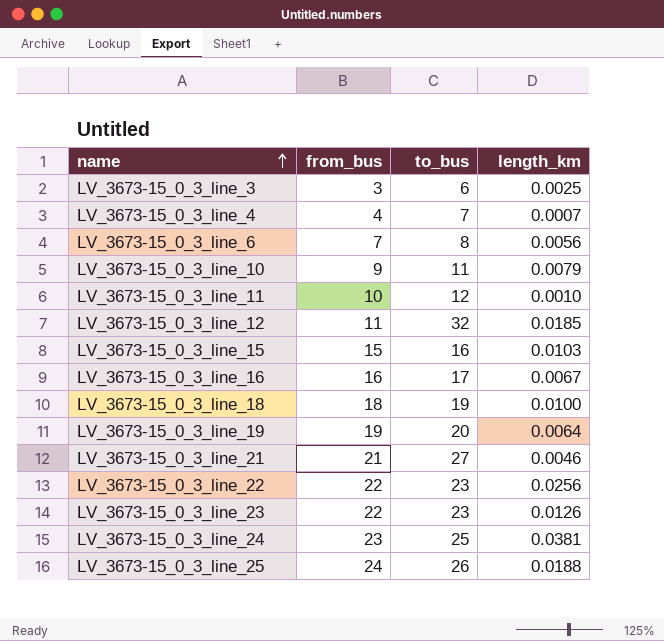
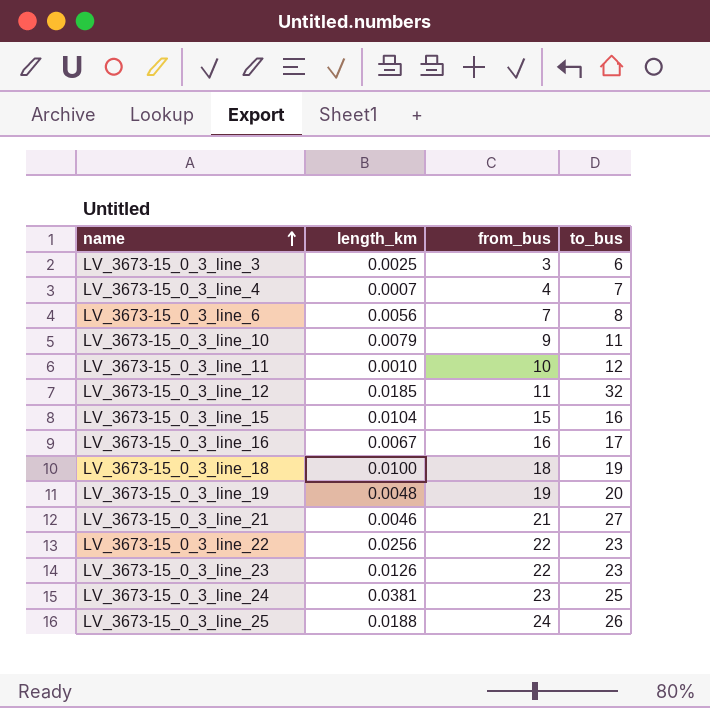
column length_km | position: 4 -> 2
LV_3673-15_0_3_line_15 | length_km: 0.0103 -> 0.0104
LV_3673-15_0_3_line_19 | length_km: 0.0064 -> 0.0048

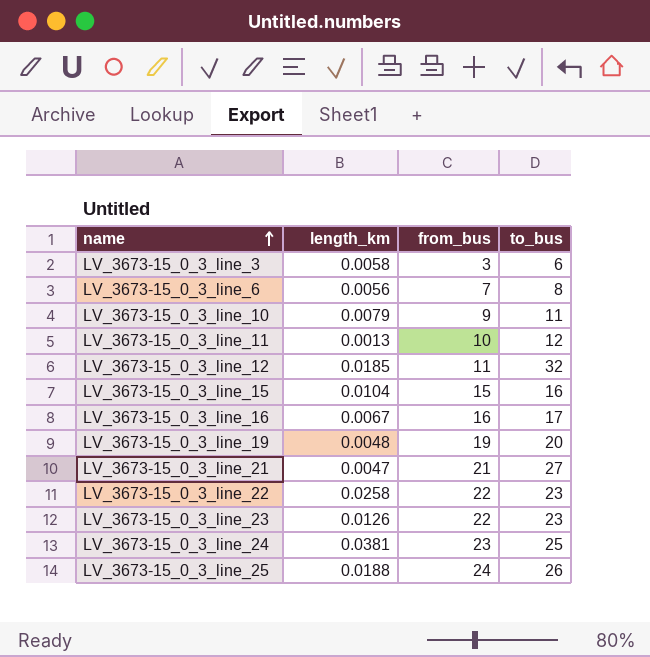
row LV_3673-15_0_3_line_4: 0.0007 | 4 | 7 -> none
row LV_3673-15_0_3_line_18: 0.0100 | 18 | 19 -> none
LV_3673-15_0_3_line_3 | length_km: 0.0025 -> 0.0058
LV_3673-15_0_3_line_11 | length_km: 0.0010 -> 0.0013
LV_3673-15_0_3_line_21 | length_km: 0.0046 -> 0.0047
LV_3673-15_0_3_line_22 | length_km: 0.0256 -> 0.0258

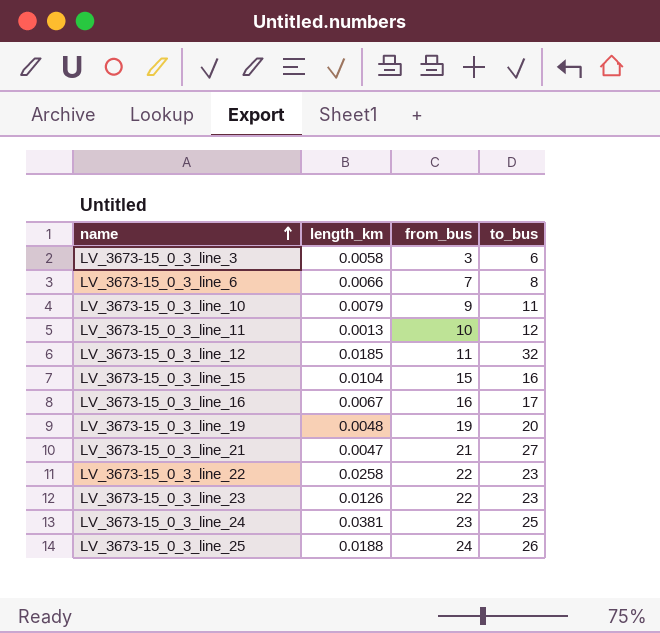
LV_3673-15_0_3_line_6 | length_km: 0.0056 -> 0.0066

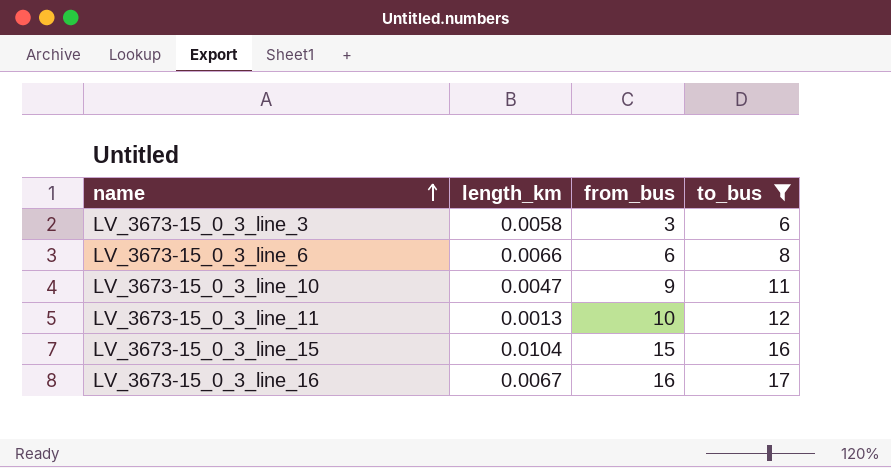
filter: none -> to_bus <= 17
LV_3673-15_0_3_line_6 | from_bus: 7 -> 6
LV_3673-15_0_3_line_10 | length_km: 0.0079 -> 0.0047

